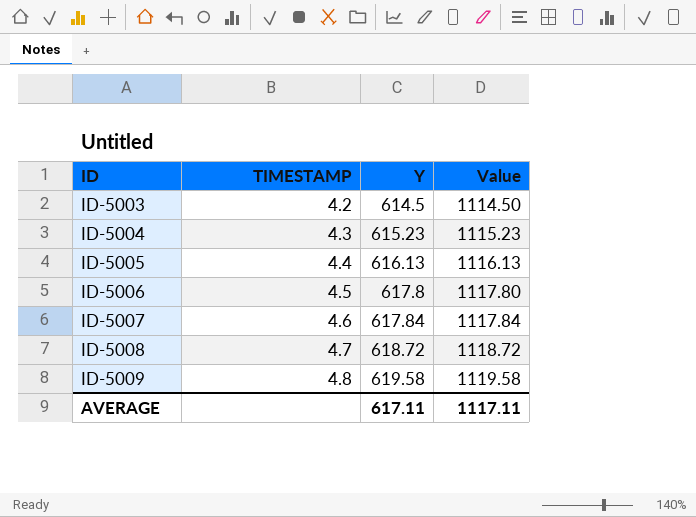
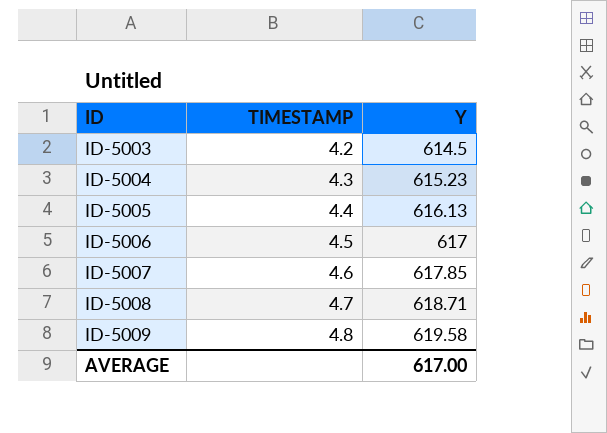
column Value | formula: [Y] + 500 -> none
ID-5006 | Y: 617.8 -> 617
ID-5007 | Y: 617.84 -> 617.85
ID-5008 | Y: 618.72 -> 618.71
AVERAGE | Y: 617.11 -> 617.00

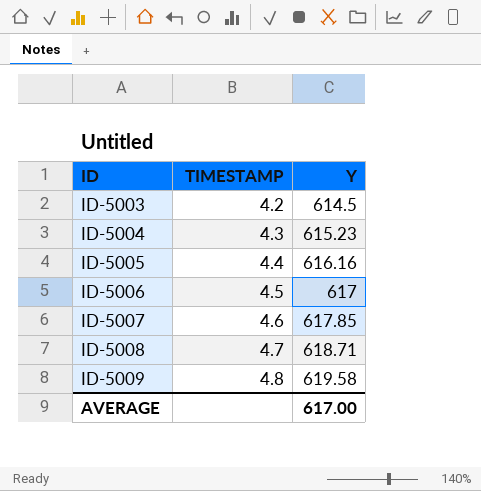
ID-5005 | Y: 616.13 -> 616.16

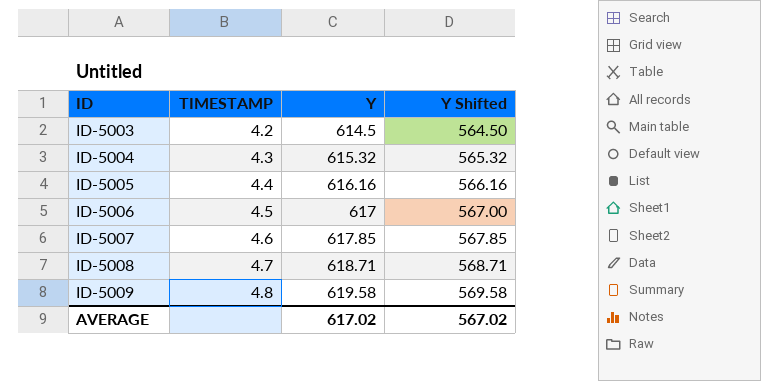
column Y Shifted | formula: none -> [Y] - 50
ID-5004 | Y: 615.23 -> 615.32
AVERAGE | Y: 617.00 -> 617.02

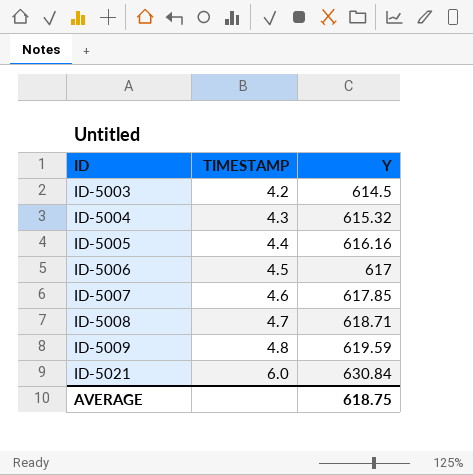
column Y Shifted | formula: [Y] - 50 -> none
ID-5009 | Y: 619.58 -> 619.59
row ID-5021: none -> 6.0 | 630.84
AVERAGE | Y: 617.02 -> 618.75

